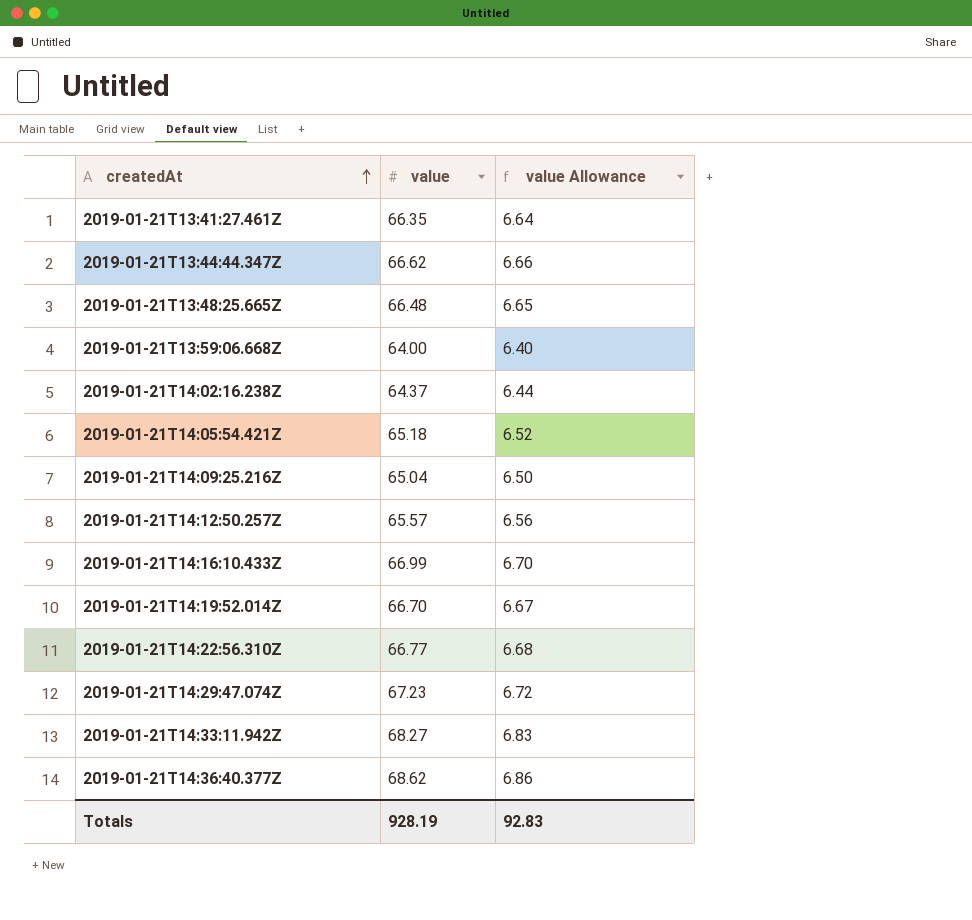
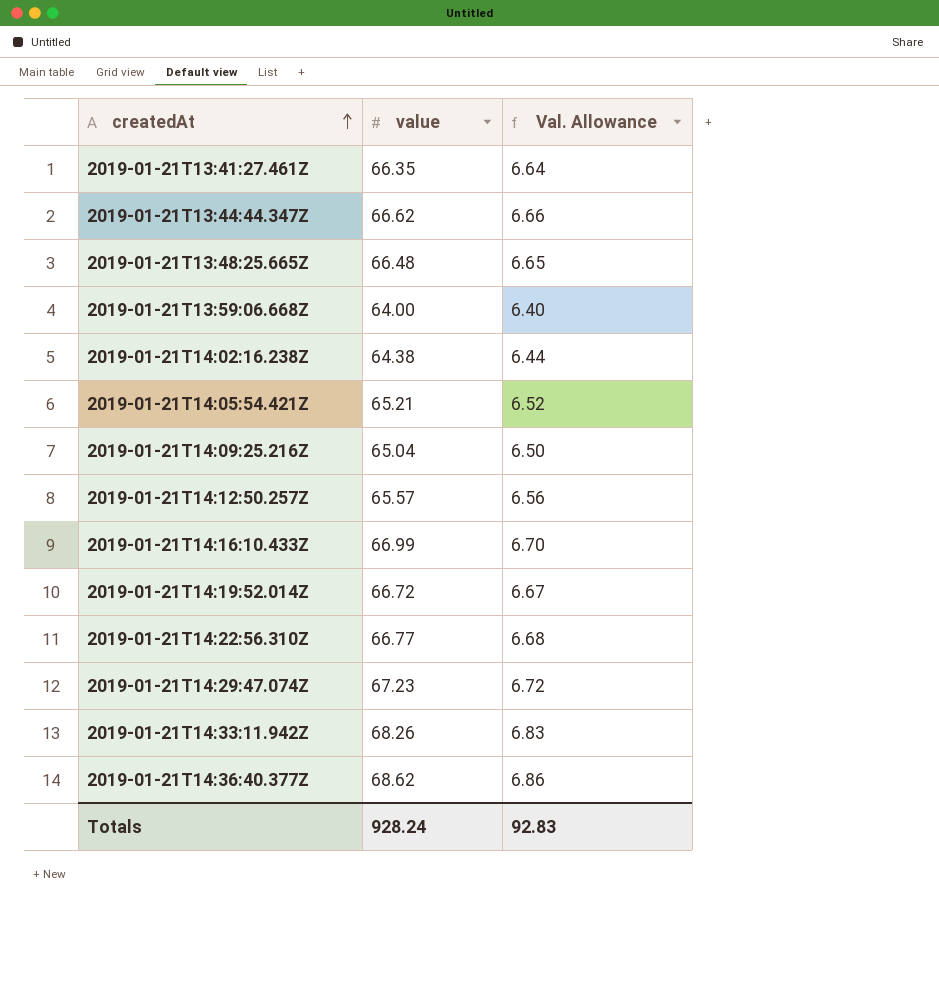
column name: value Allowance -> Val. Allowance
2019-01-21T14:02:16.238Z | value: 64.37 -> 64.38
2019-01-21T14:05:54.421Z | value: 65.18 -> 65.21
2019-01-21T14:19:52.014Z | value: 66.70 -> 66.72
2019-01-21T14:33:11.942Z | value: 68.27 -> 68.26
Totals | value: 928.19 -> 928.24

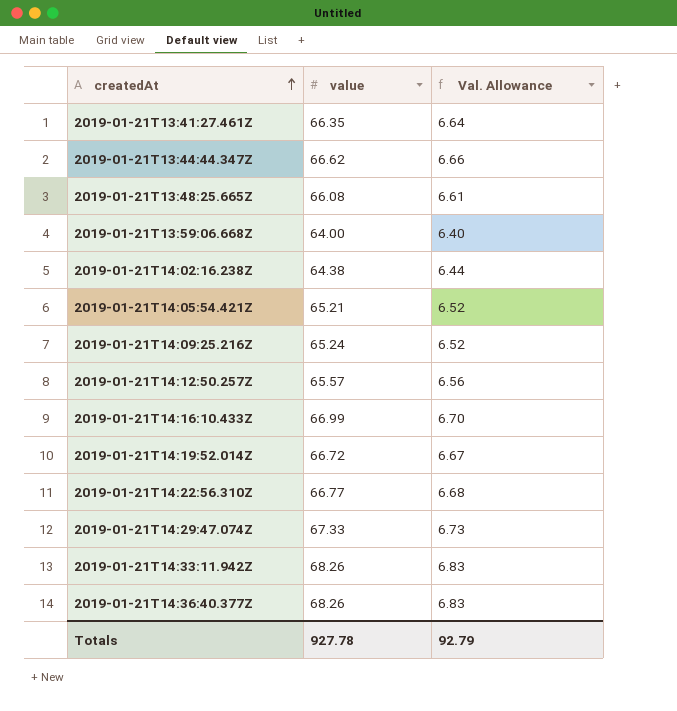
2019-01-21T13:48:25.665Z | value: 66.48 -> 66.08
2019-01-21T13:48:25.665Z | Val. Allowance: 6.65 -> 6.61
2019-01-21T14:09:25.216Z | value: 65.04 -> 65.24
2019-01-21T14:09:25.216Z | Val. Allowance: 6.50 -> 6.52
2019-01-21T14:29:47.074Z | value: 67.23 -> 67.33
2019-01-21T14:29:47.074Z | Val. Allowance: 6.72 -> 6.73
2019-01-21T14:36:40.377Z | value: 68.62 -> 68.26
2019-01-21T14:36:40.377Z | Val. Allowance: 6.86 -> 6.83
Totals | value: 928.24 -> 927.78
Totals | Val. Allowance: 92.83 -> 92.79

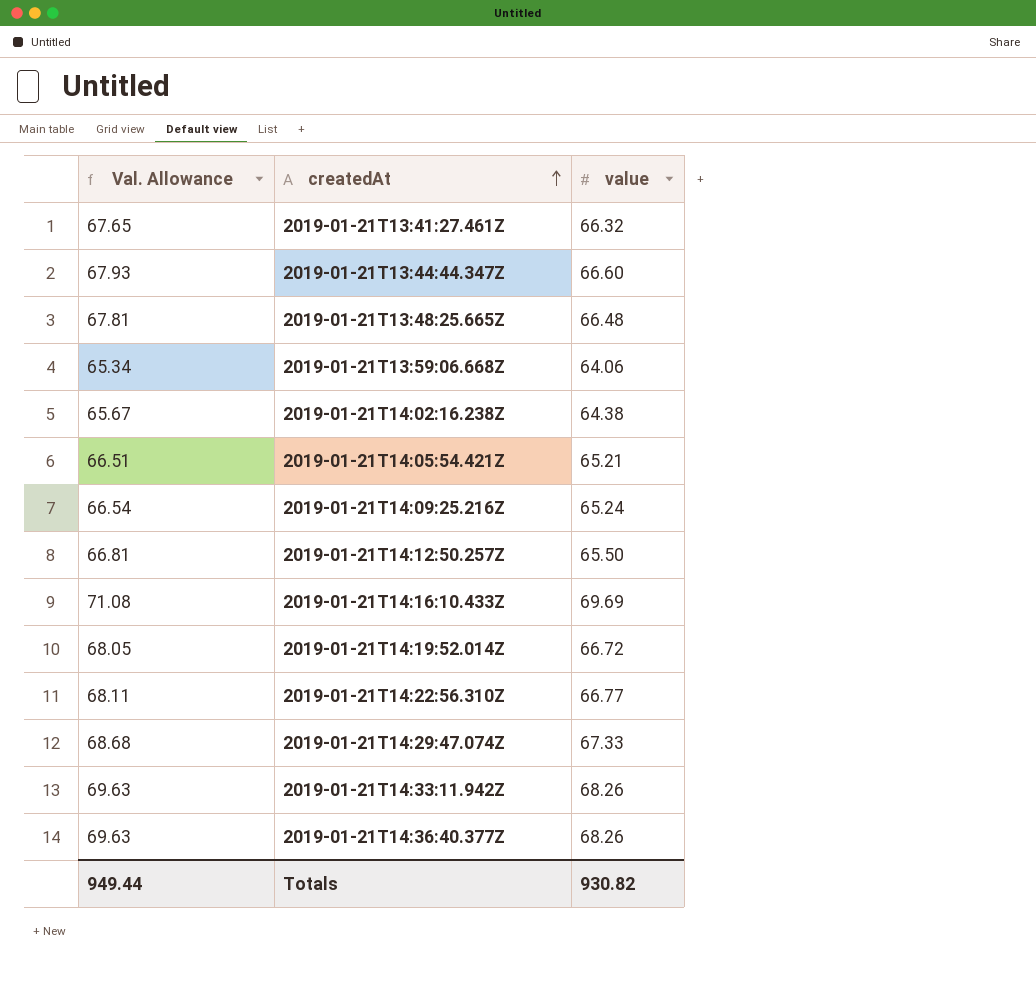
column Val. Allowance | formula: [value] * 0.1 -> [value] * 1.02
column Val. Allowance | position: 3 -> 1
2019-01-21T13:41:27.461Z | value: 66.35 -> 66.32
2019-01-21T13:44:44.347Z | value: 66.62 -> 66.60
2019-01-21T13:48:25.665Z | value: 66.08 -> 66.48
2019-01-21T13:59:06.668Z | value: 64.00 -> 64.06
2019-01-21T14:12:50.257Z | value: 65.57 -> 65.50
2019-01-21T14:16:10.433Z | value: 66.99 -> 69.69
Totals | Val. Allowance: 92.79 -> 949.44
Totals | value: 927.78 -> 930.82

